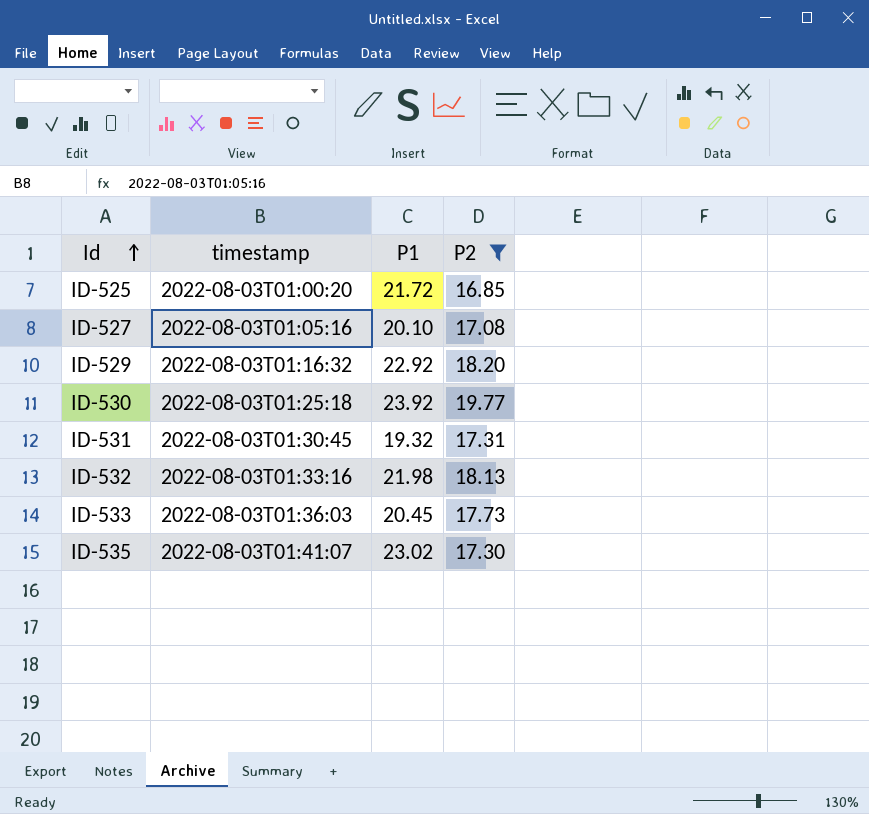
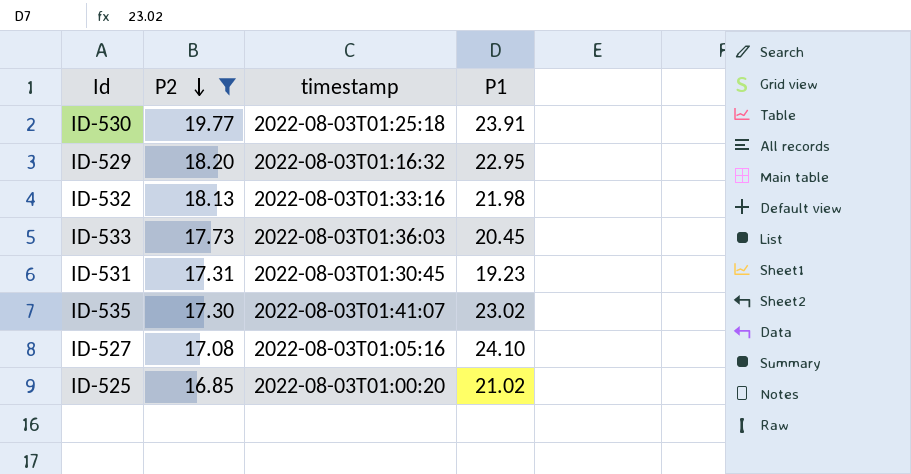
row order: Id ascending -> P2 descending
column P2 | position: 4 -> 2
ID-530 | P1: 23.92 -> 23.91
ID-529 | P1: 22.92 -> 22.95
ID-531 | P1: 19.32 -> 19.23
ID-527 | P1: 20.10 -> 24.10
ID-525 | P1: 21.72 -> 21.02

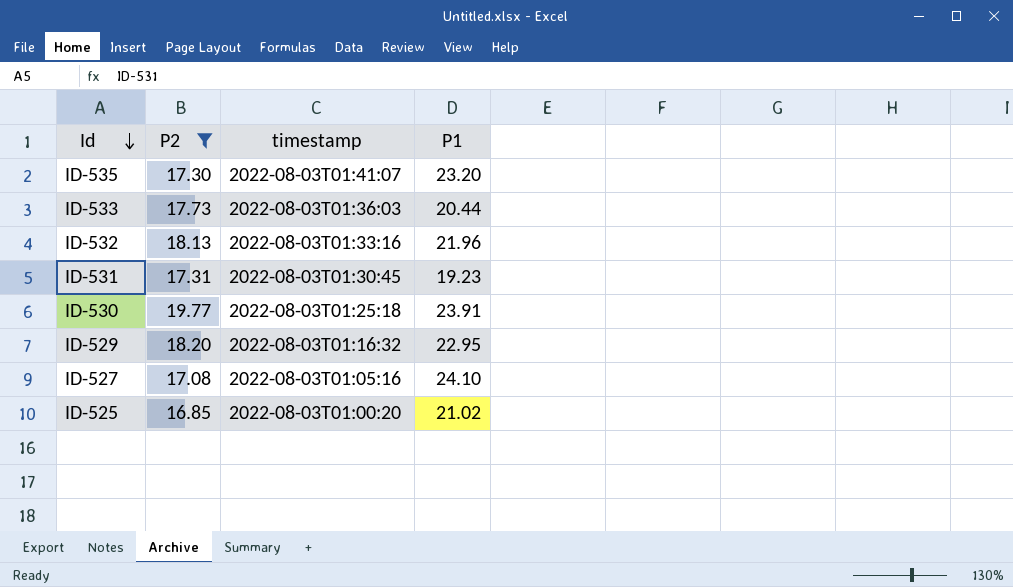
row order: P2 descending -> Id descending
ID-535 | P1: 23.02 -> 23.20
ID-533 | P1: 20.45 -> 20.44
ID-532 | P1: 21.98 -> 21.96

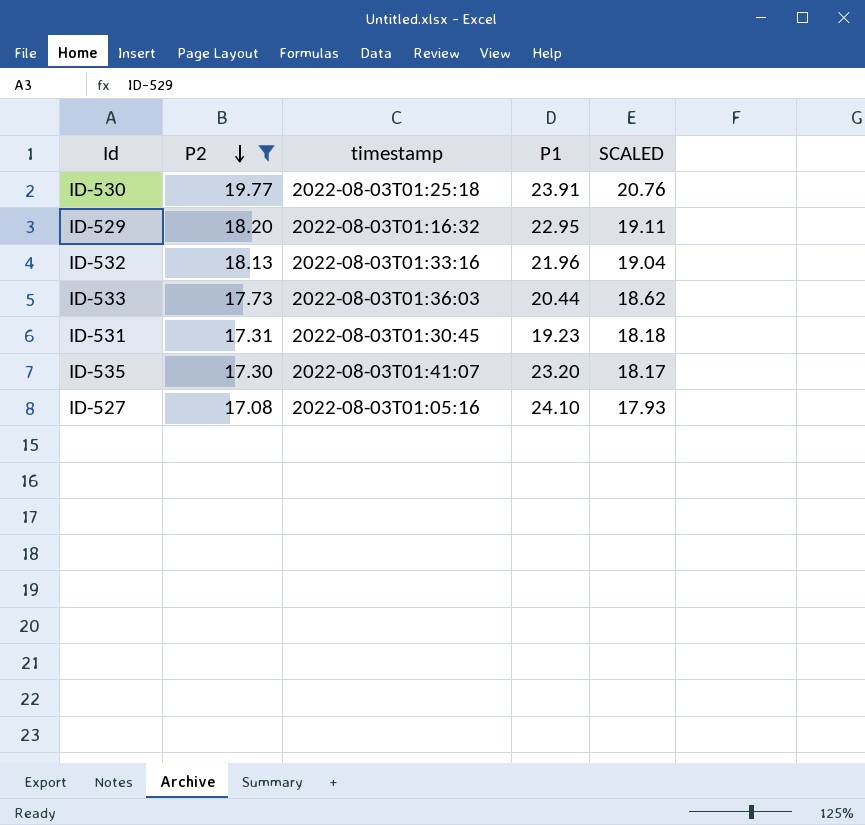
row order: Id descending -> P2 descending
column SCALED | formula: none -> [P2] * 1.05
row ID-525: 16.85 | 2022-08-03T01:00:20 | 21.02 -> none

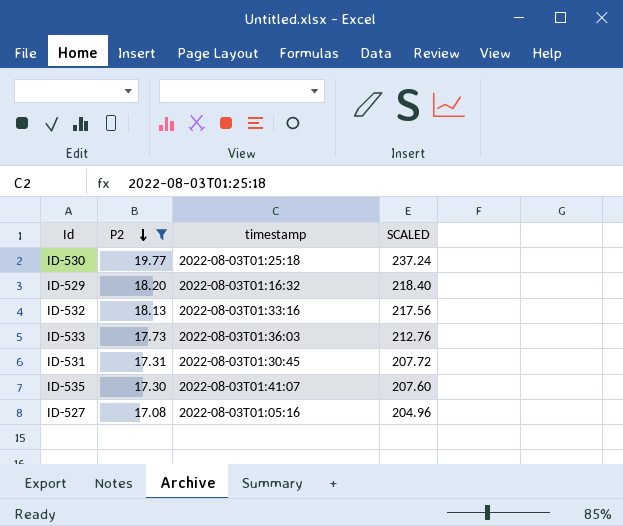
column P1 | position: 4 -> none
column SCALED | formula: [P2] * 1.05 -> [P2] * 12

